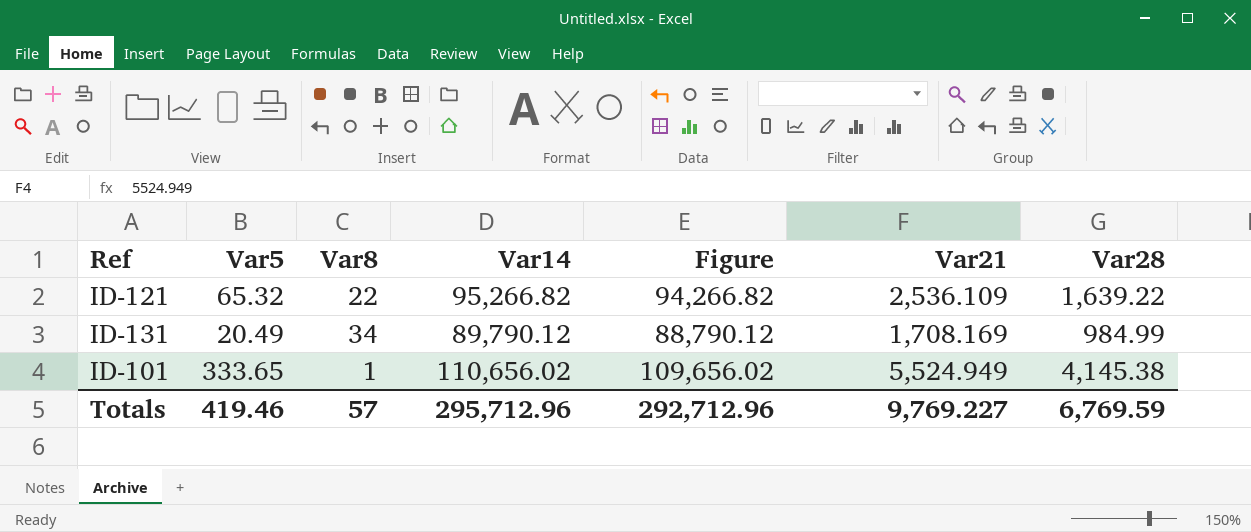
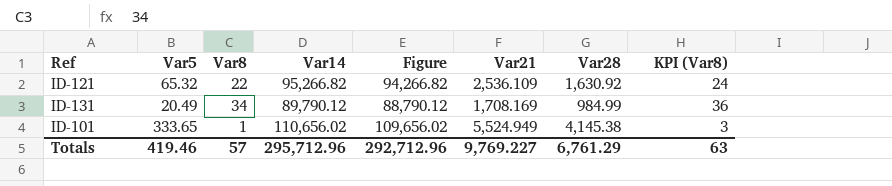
column KPI (Var8) | formula: none -> [Var8] + 2
ID-121 | Var28: 1,639.22 -> 1,630.92
Totals | Var28: 6,769.59 -> 6,761.29

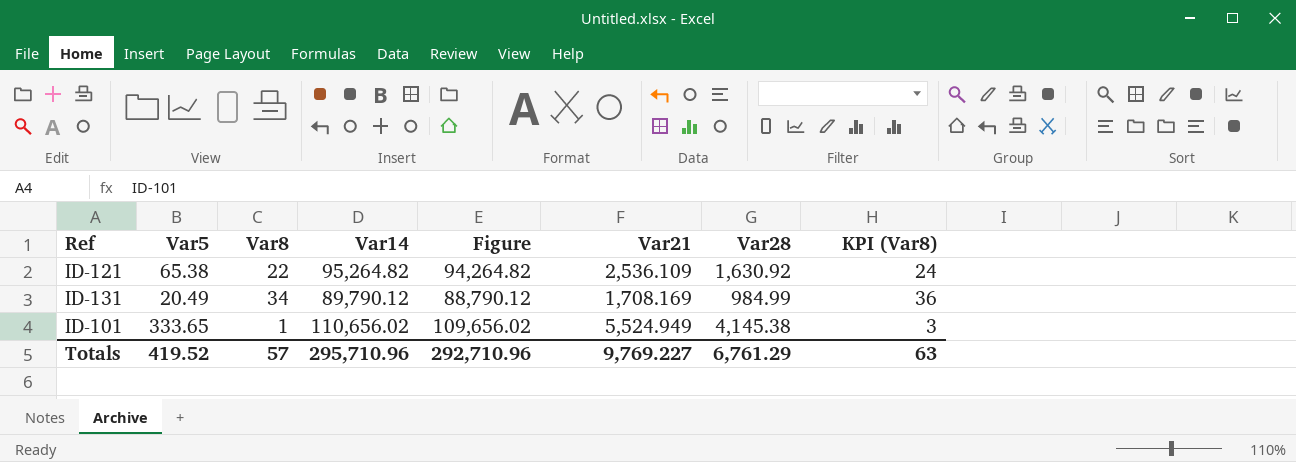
ID-121 | Var5: 65.32 -> 65.38
ID-121 | Var14: 95,266.82 -> 95,264.82
ID-121 | Figure: 94,266.82 -> 94,264.82
Totals | Var5: 419.46 -> 419.52
Totals | Var14: 295,712.96 -> 295,710.96
Totals | Figure: 292,712.96 -> 292,710.96

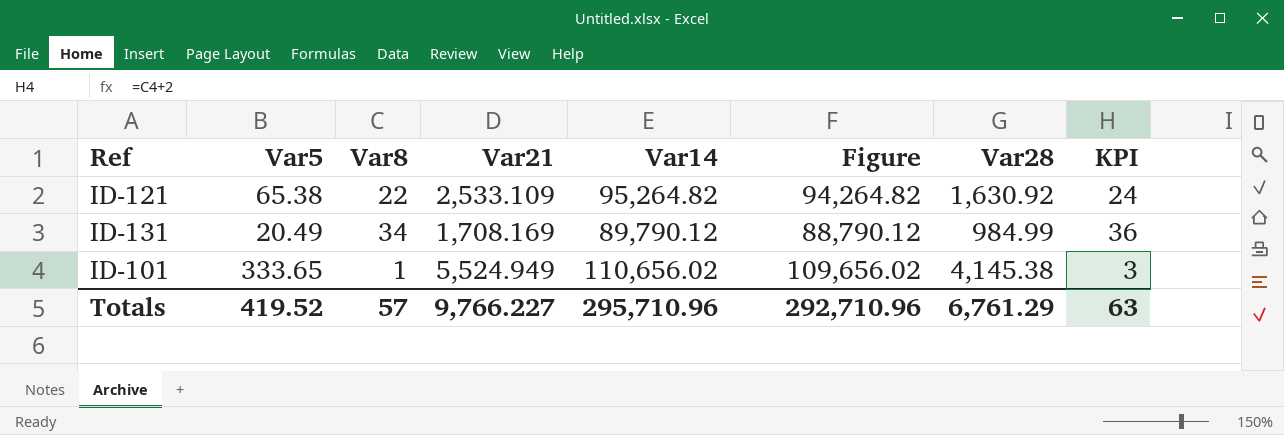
column Var21 | position: 6 -> 4
column name: KPI (Var8) -> KPI
ID-121 | Var21: 2,536.109 -> 2,533.109
Totals | Var21: 9,769.227 -> 9,766.227

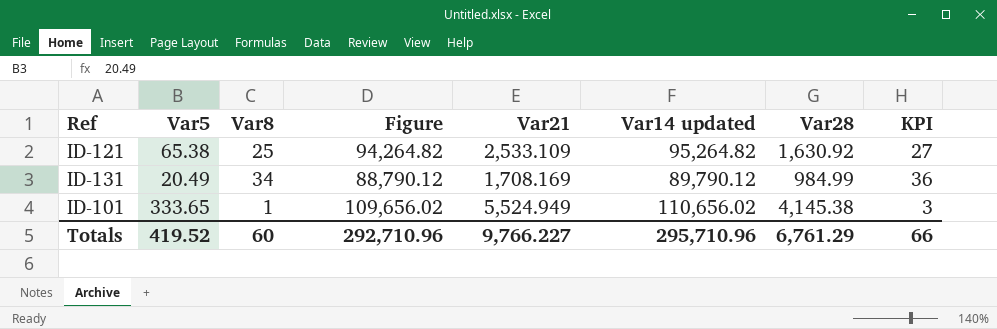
column Figure | position: 6 -> 4
column name: Var14 -> Var14 updated
ID-121 | Var8: 22 -> 25
ID-121 | KPI: 24 -> 27
Totals | Var8: 57 -> 60
Totals | KPI: 63 -> 66

